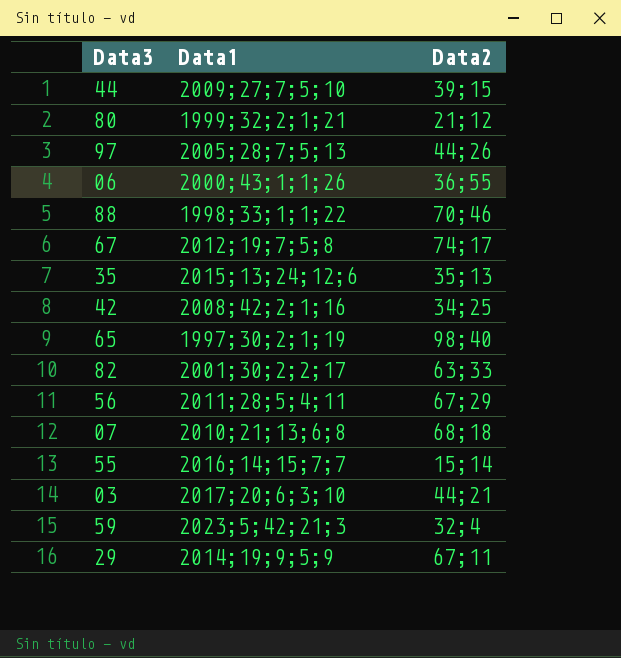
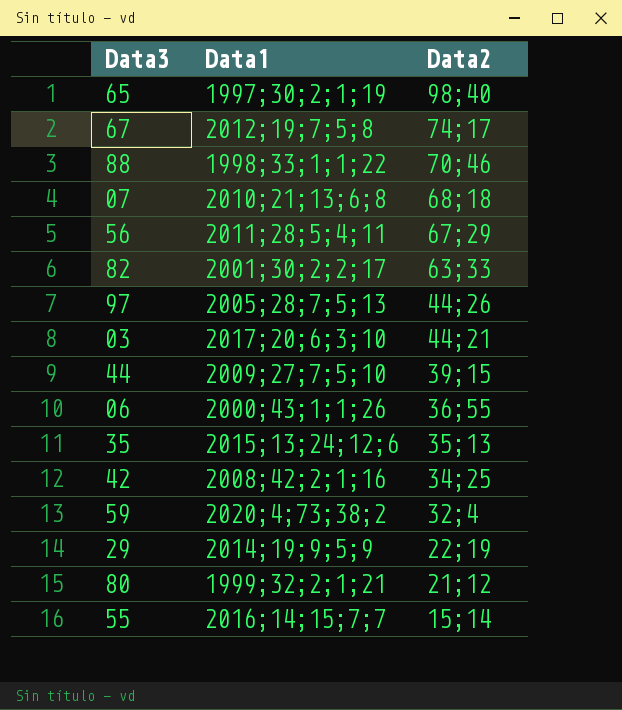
row order: none -> Data2 descending
59 | Data1: 2023;5;42;21;3 -> 2020;4;73;38;2
29 | Data2: 67;11 -> 22;19

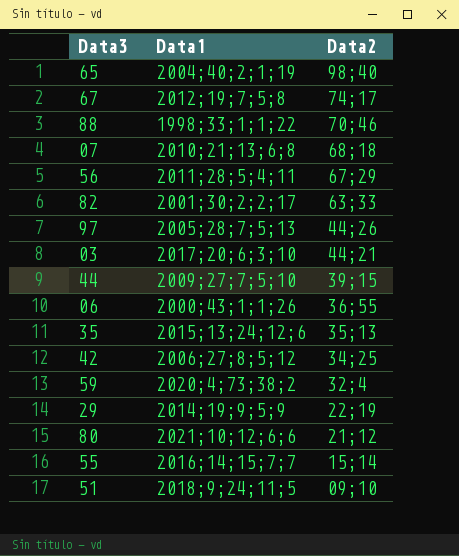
65 | Data1: 1997;30;2;1;19 -> 2004;40;2;1;19
42 | Data1: 2008;42;2;1;16 -> 2006;27;8;5;12
80 | Data1: 1999;32;2;1;21 -> 2021;10;12;6;6
row 51: none -> 2018;9;24;11;5 | 09;10

